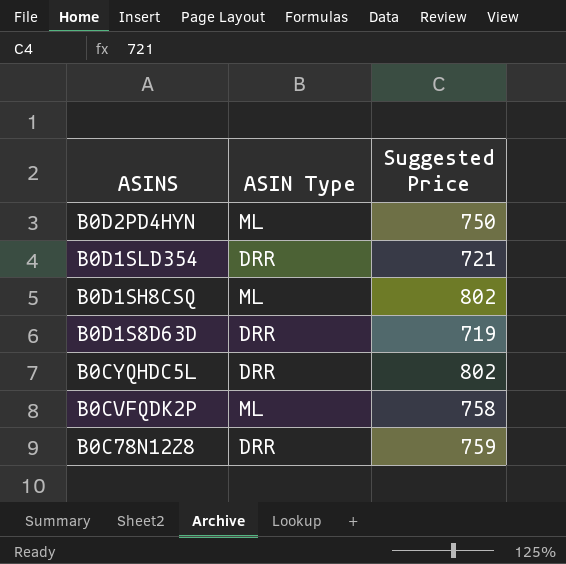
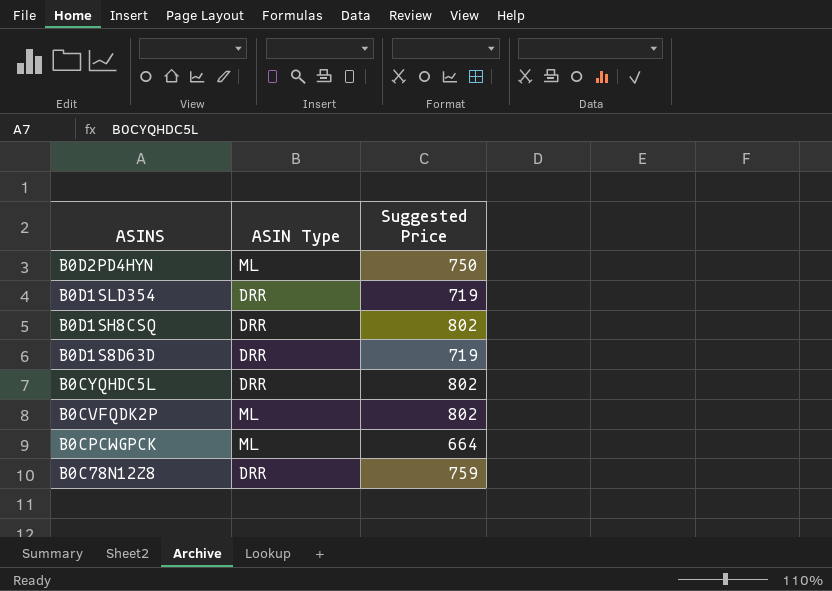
B0D1SLD354 | Suggested Price: 721 -> 719
B0D1SH8CSQ | ASIN Type: ML -> DRR
B0CVFQDK2P | Suggested Price: 758 -> 802
row B0CPCWGPCK: none -> ML | 664

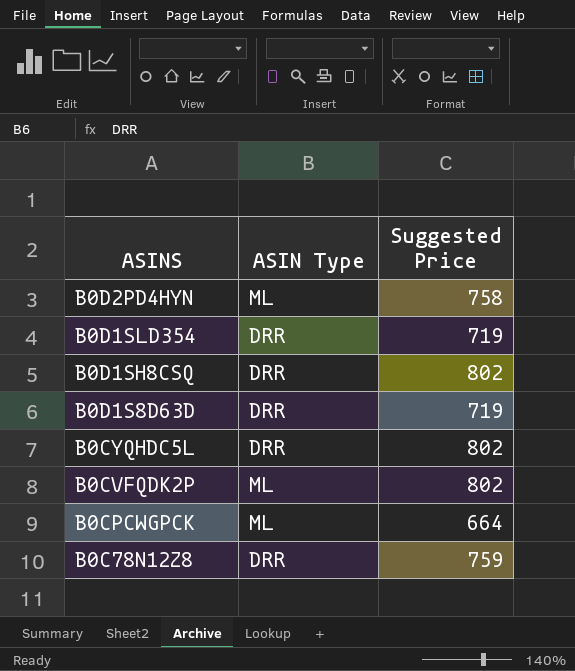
B0D2PD4HYN | Suggested Price: 750 -> 758

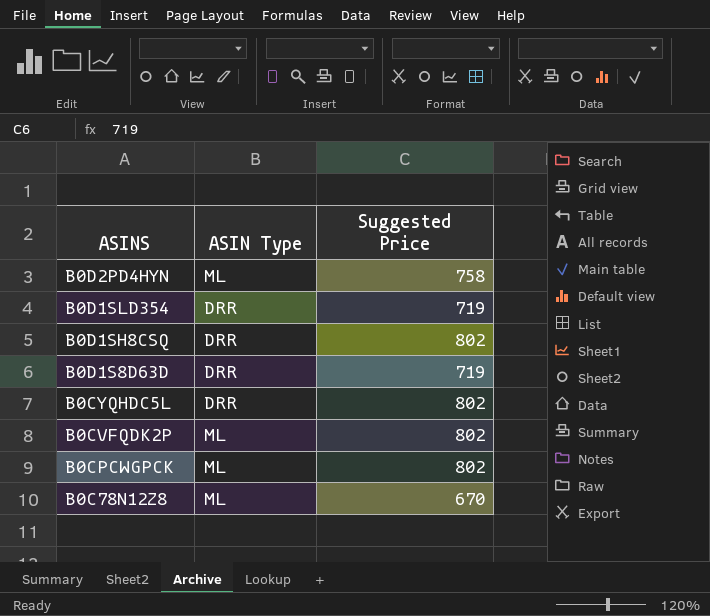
B0CPCWGPCK | Suggested Price: 664 -> 802
B0C78N12Z8 | ASIN Type: DRR -> ML
B0C78N12Z8 | Suggested Price: 759 -> 670

